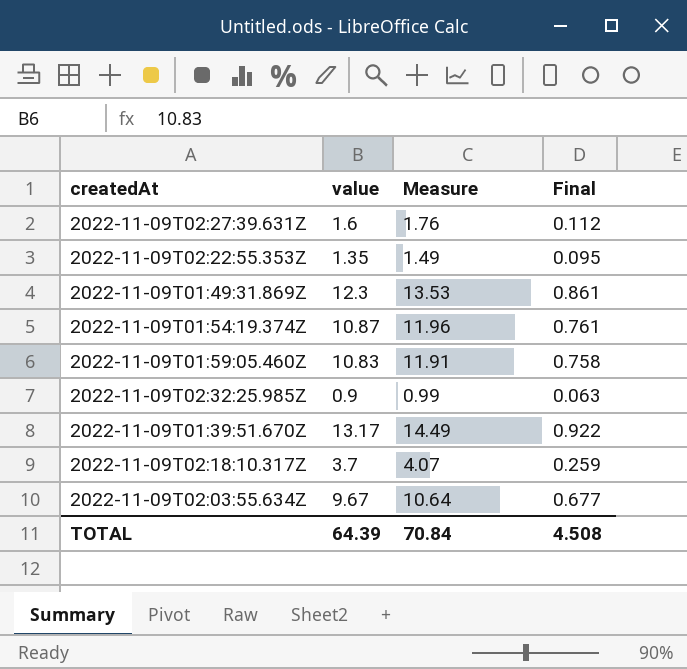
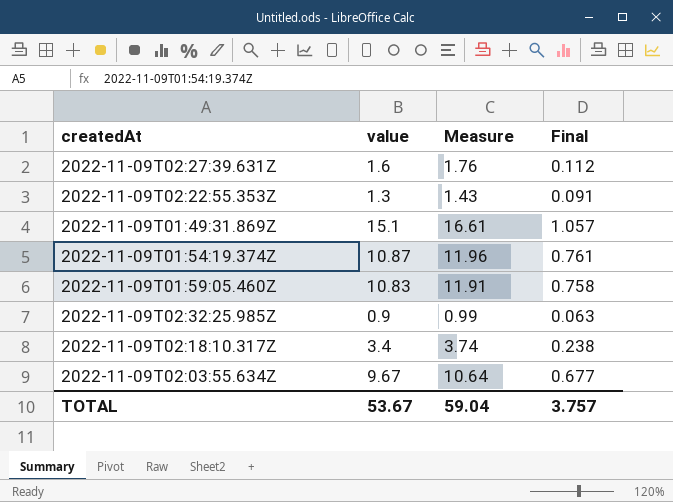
row 2022-11-09T01:39:51.670Z: 13.17 | 14.49 | 0.922 -> none
2022-11-09T02:22:55.353Z | value: 1.35 -> 1.3
2022-11-09T02:22:55.353Z | Measure: 1.49 -> 1.43
2022-11-09T02:22:55.353Z | Final: 0.095 -> 0.091
2022-11-09T01:49:31.869Z | value: 12.3 -> 15.1
2022-11-09T01:49:31.869Z | Measure: 13.53 -> 16.61
2022-11-09T01:49:31.869Z | Final: 0.861 -> 1.057
2022-11-09T02:18:10.317Z | value: 3.7 -> 3.4
2022-11-09T02:18:10.317Z | Measure: 4.07 -> 3.74
2022-11-09T02:18:10.317Z | Final: 0.259 -> 0.238
TOTAL | value: 64.39 -> 53.67
TOTAL | Measure: 70.84 -> 59.04
TOTAL | Final: 4.508 -> 3.757

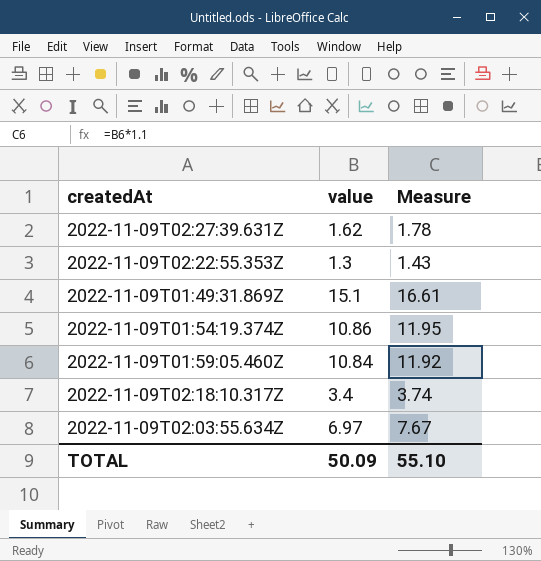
column Final | formula: [value] * 0.07 -> none
row 2022-11-09T02:32:25.985Z: 0.9 | 0.99 | 0.063 -> none
2022-11-09T02:27:39.631Z | value: 1.6 -> 1.62
2022-11-09T02:27:39.631Z | Measure: 1.76 -> 1.78
2022-11-09T01:54:19.374Z | value: 10.87 -> 10.86
2022-11-09T01:54:19.374Z | Measure: 11.96 -> 11.95
2022-11-09T01:59:05.460Z | value: 10.83 -> 10.84
2022-11-09T01:59:05.460Z | Measure: 11.91 -> 11.92
2022-11-09T02:03:55.634Z | value: 9.67 -> 6.97
2022-11-09T02:03:55.634Z | Measure: 10.64 -> 7.67
TOTAL | value: 53.67 -> 50.09
TOTAL | Measure: 59.04 -> 55.10

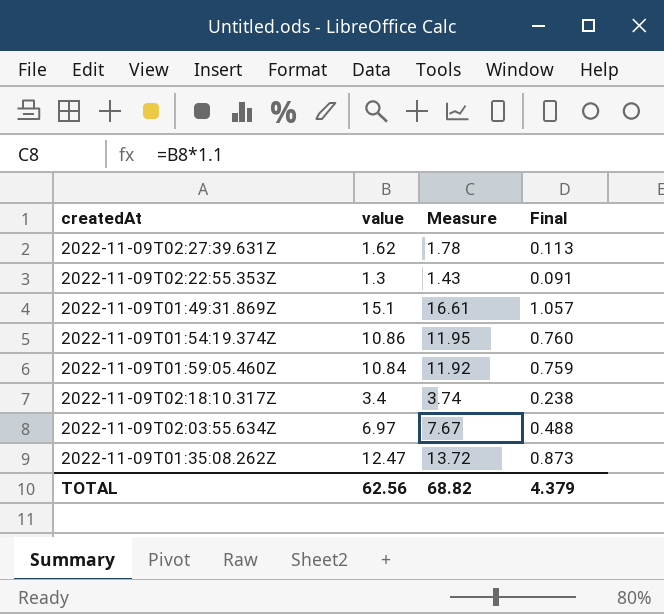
column Final | formula: none -> [value] * 0.07
row 2022-11-09T01:35:08.262Z: none -> 12.47 | 13.72 | 0.873
TOTAL | value: 50.09 -> 62.56
TOTAL | Measure: 55.10 -> 68.82

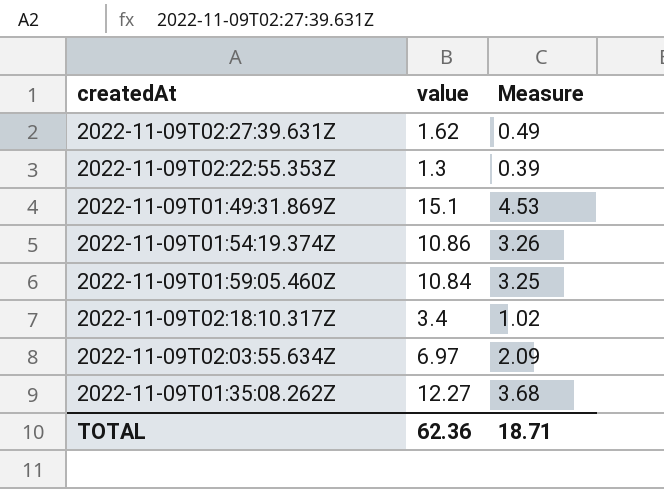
column Final | formula: [value] * 0.07 -> none
column Measure | formula: [value] * 1.1 -> [value] * 0.3
2022-11-09T01:35:08.262Z | value: 12.47 -> 12.27
TOTAL | value: 62.56 -> 62.36
TOTAL | Measure: 68.82 -> 18.71

